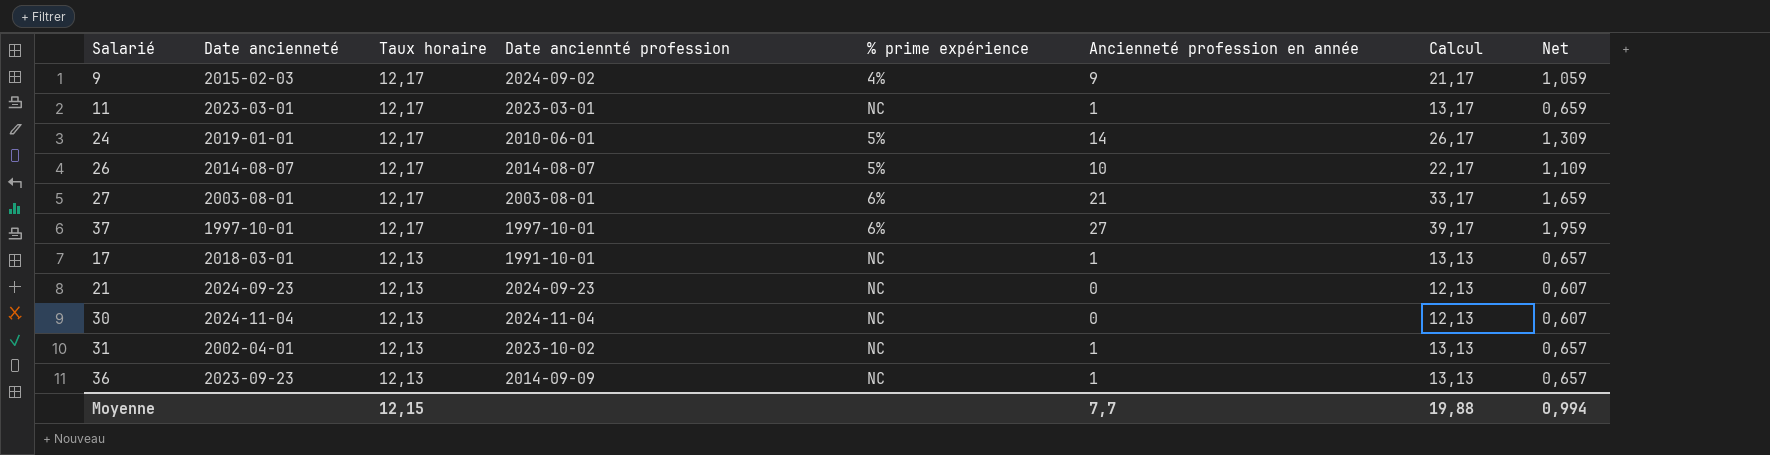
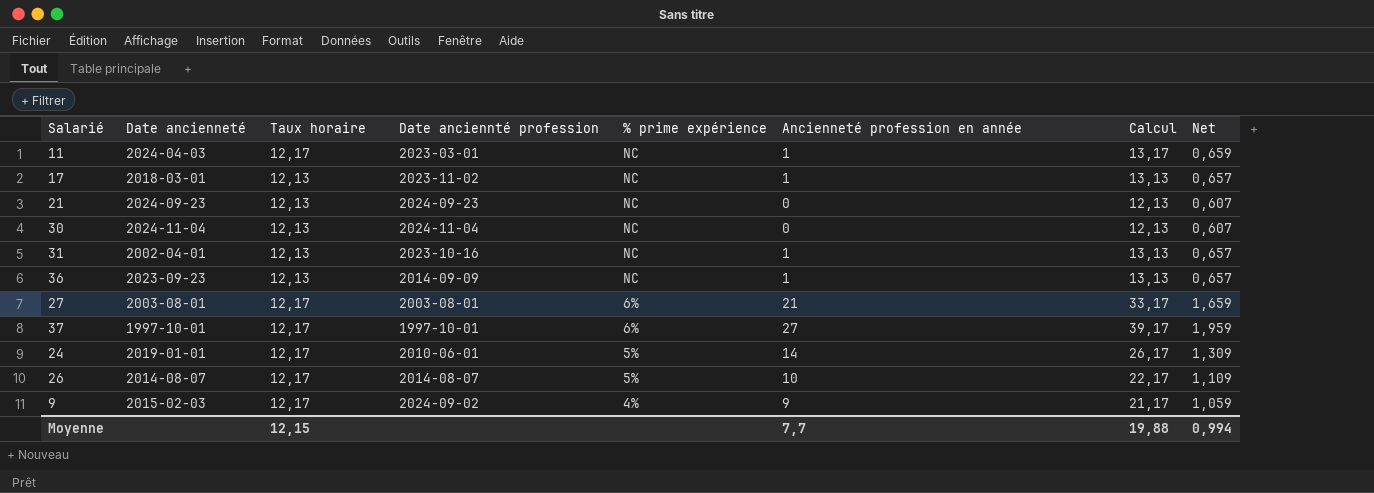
row order: Taux horaire descending -> % prime expérience descending
11 | Date ancienneté: 2023-03-01 -> 2024-04-03
17 | Date anciennté profession: 1991-10-01 -> 2023-11-02
31 | Date anciennté profession: 2023-10-02 -> 2023-10-16

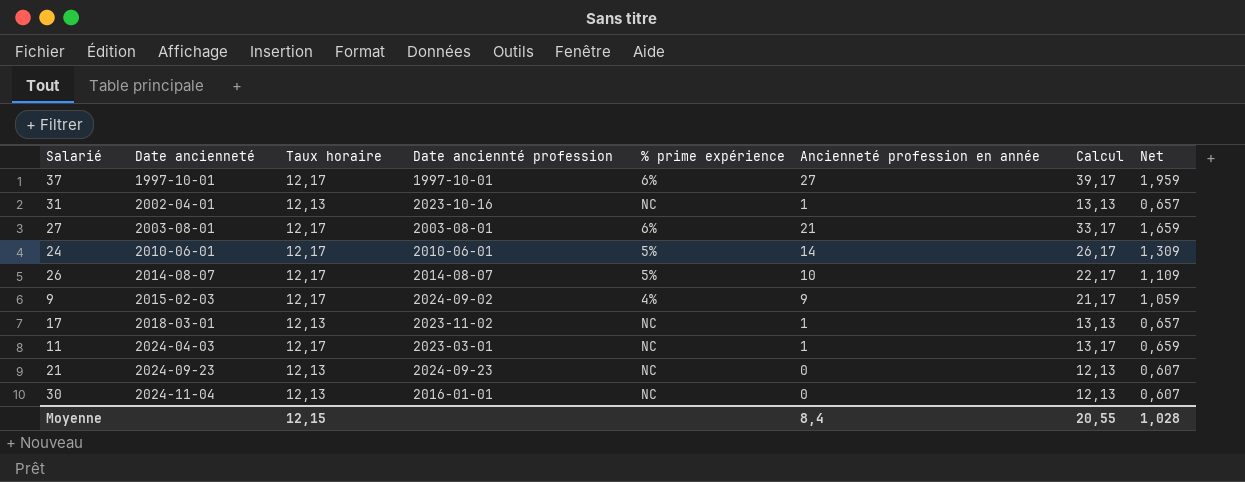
row order: % prime expérience descending -> Date ancienneté ascending
row 36: 2023-09-23 | 12,13 | 2014-09-09 | NC | 1 | 13,13 | 0,657 -> none
24 | Date ancienneté: 2019-01-01 -> 2010-06-01
30 | Date anciennté profession: 2024-11-04 -> 2016-01-01
Moyenne | Ancienneté profession en année: 7,7 -> 8,4
Moyenne | Calcul: 19,88 -> 20,55
Moyenne | Net: 0,994 -> 1,028

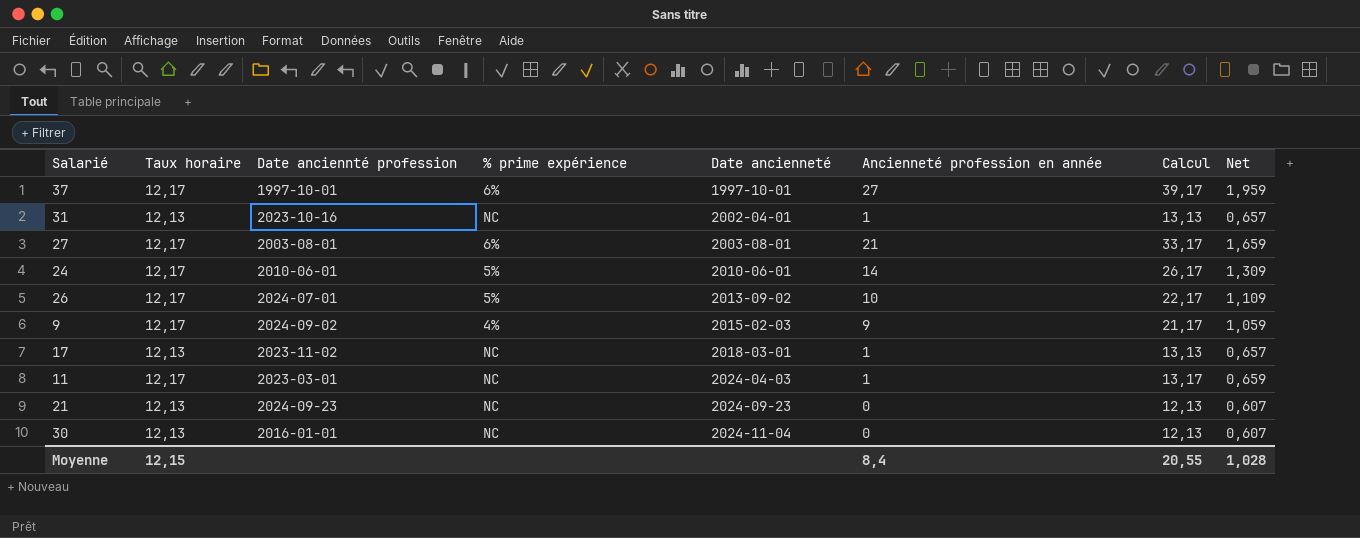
column Date ancienneté | position: 2 -> 5
26 | Date anciennté profession: 2014-08-07 -> 2024-07-01
26 | Date ancienneté: 2014-08-07 -> 2013-09-02

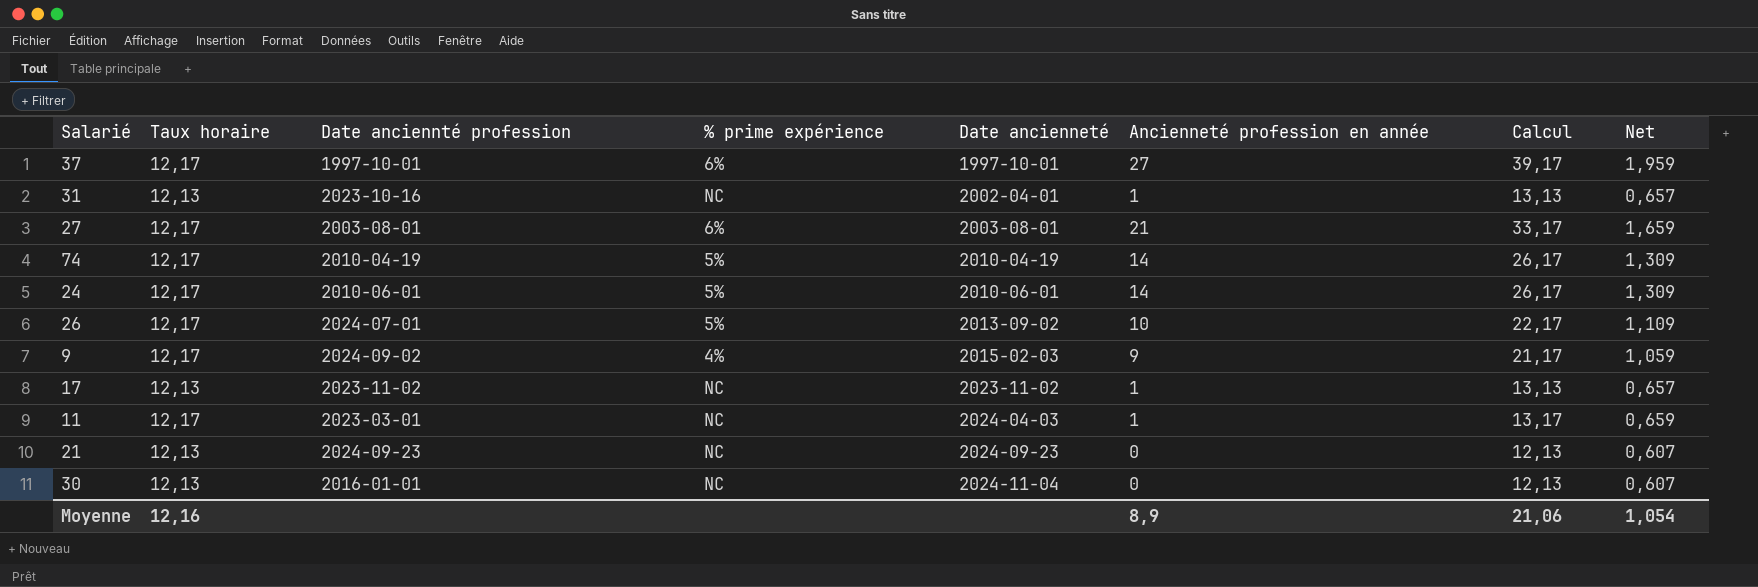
row 74: none -> 12,17 | 2010-04-19 | 5% | 2010-04-19 | 14 | 26,17 | 1,309
17 | Date ancienneté: 2018-03-01 -> 2023-11-02
Moyenne | Taux horaire: 12,15 -> 12,16
Moyenne | Ancienneté profession en année: 8,4 -> 8,9
Moyenne | Calcul: 20,55 -> 21,06
Moyenne | Net: 1,028 -> 1,054

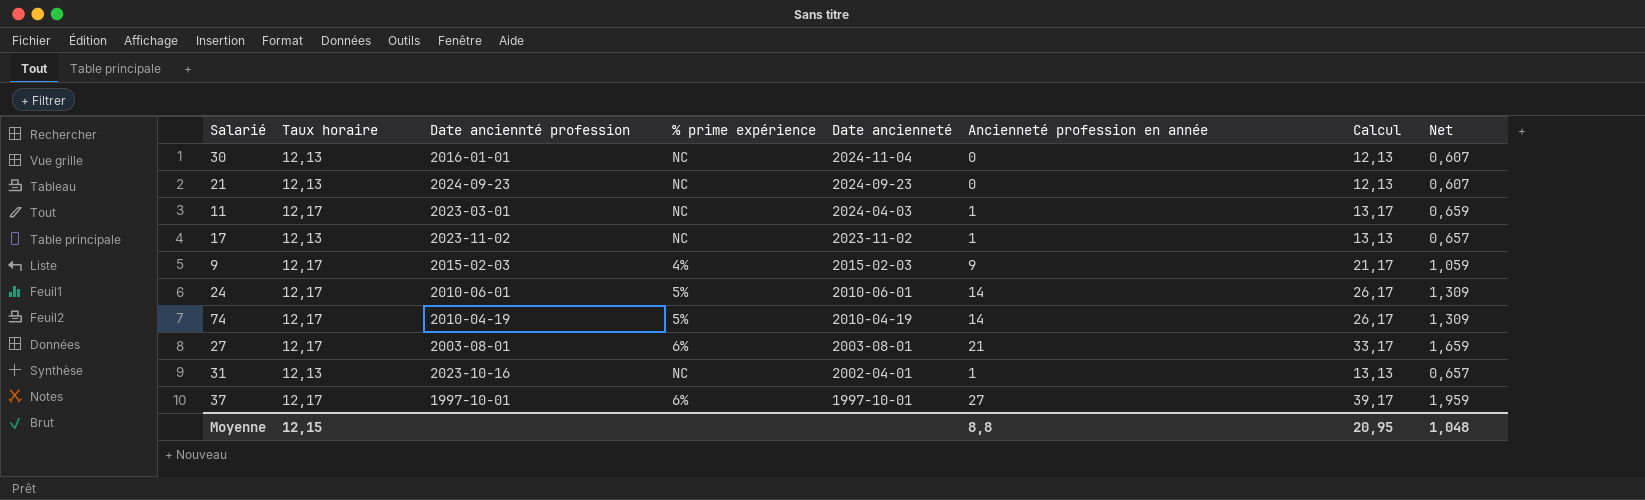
row order: Date ancienneté ascending -> Date ancienneté descending
row 26: 12,17 | 2024-07-01 | 5% | 2013-09-02 | 10 | 22,17 | 1,109 -> none
9 | Date anciennté profession: 2024-09-02 -> 2015-02-03
Moyenne | Taux horaire: 12,16 -> 12,15
Moyenne | Ancienneté profession en année: 8,9 -> 8,8
Moyenne | Calcul: 21,06 -> 20,95
Moyenne | Net: 1,054 -> 1,048

